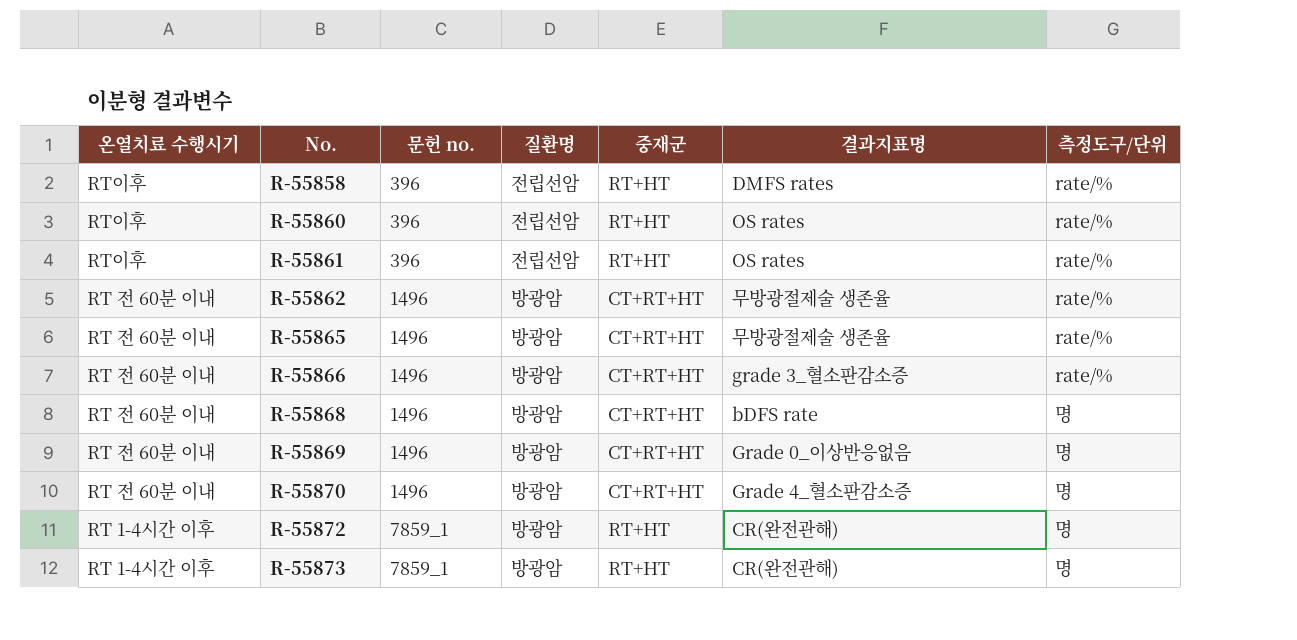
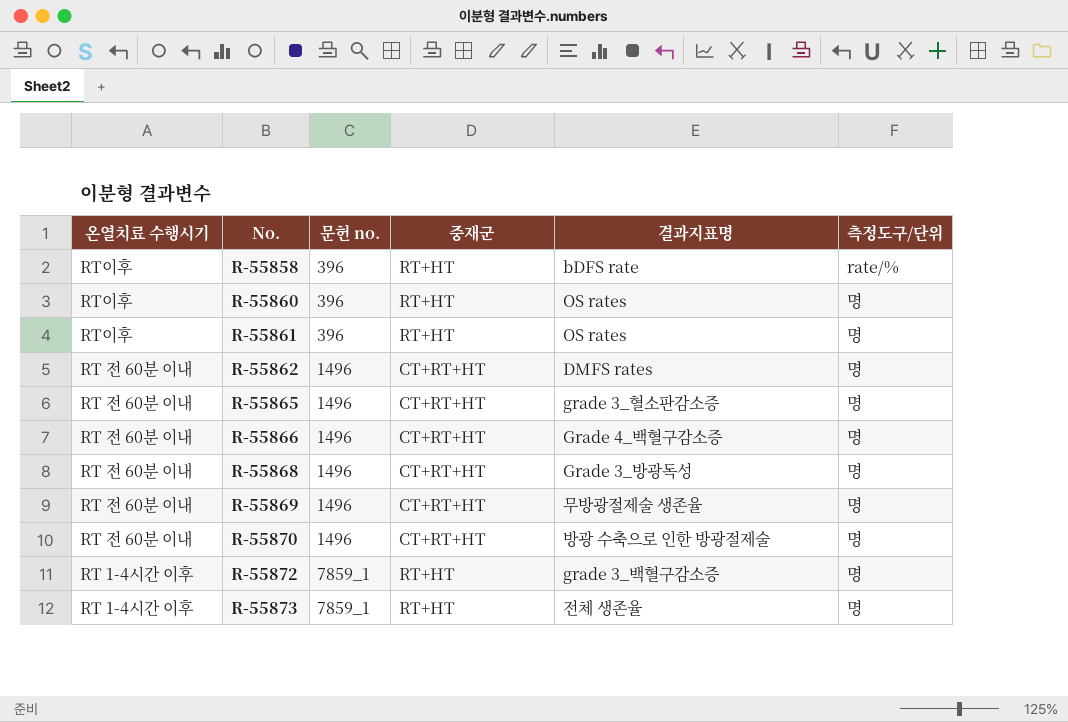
column 질환명 | position: 4 -> none
R-55858 | 결과지표명: DMFS rates -> bDFS rate
R-55860 | 측정도구/단위: rate/% -> 명
R-55861 | 측정도구/단위: rate/% -> 명
R-55862 | 결과지표명: 무방광절제술 생존율 -> DMFS rates
R-55862 | 측정도구/단위: rate/% -> 명
R-55865 | 결과지표명: 무방광절제술 생존율 -> grade 3_혈소판감소증
R-55865 | 측정도구/단위: rate/% -> 명
R-55866 | 결과지표명: grade 3_혈소판감소증 -> Grade 4_백혈구감소증
R-55866 | 측정도구/단위: rate/% -> 명
R-55868 | 결과지표명: bDFS rate -> Grade 3_방광독성
R-55869 | 결과지표명: Grade 0_이상반응없음 -> 무방광절제술 생존율
R-55870 | 결과지표명: Grade 4_혈소판감소증 -> 방광 수축으로 인한 방광절제술
R-55872 | 결과지표명: CR(완전관해) -> grade 3_백혈구감소증
R-55873 | 결과지표명: CR(완전관해) -> 전체 생존율

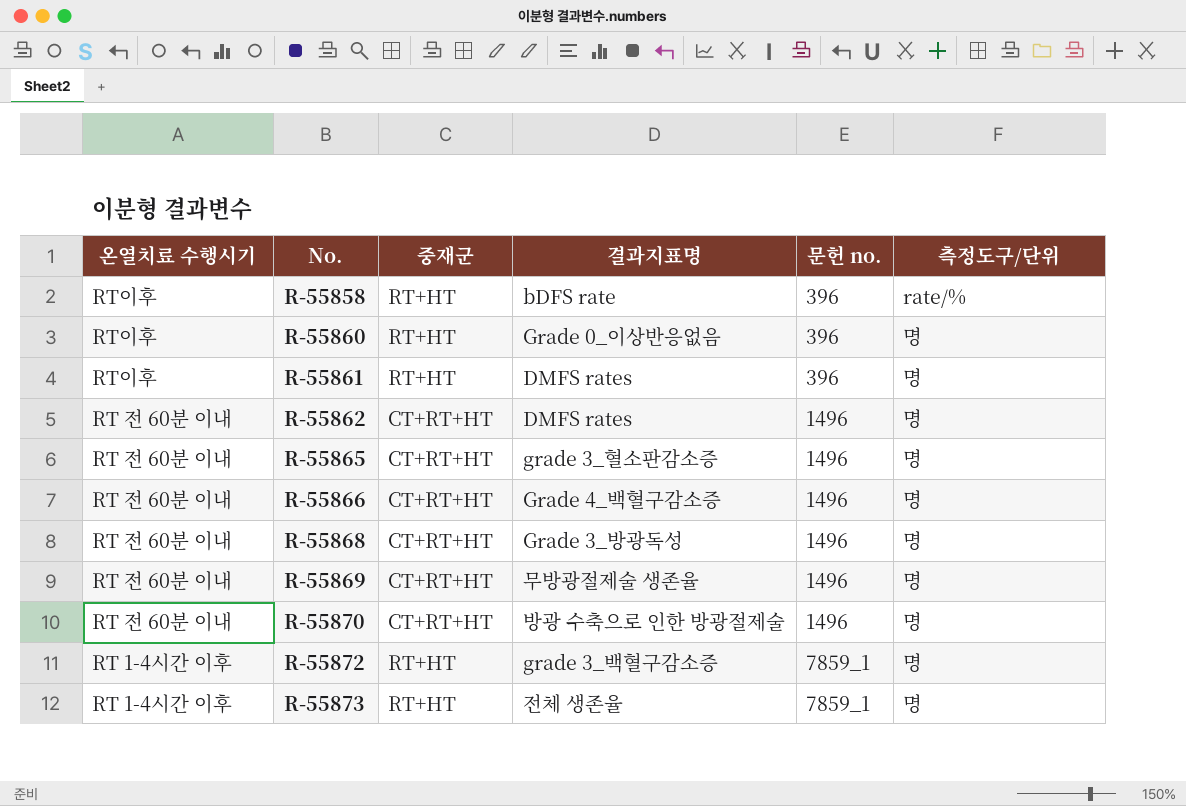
column 문헌 no. | position: 3 -> 5
R-55860 | 결과지표명: OS rates -> Grade 0_이상반응없음
R-55861 | 결과지표명: OS rates -> DMFS rates

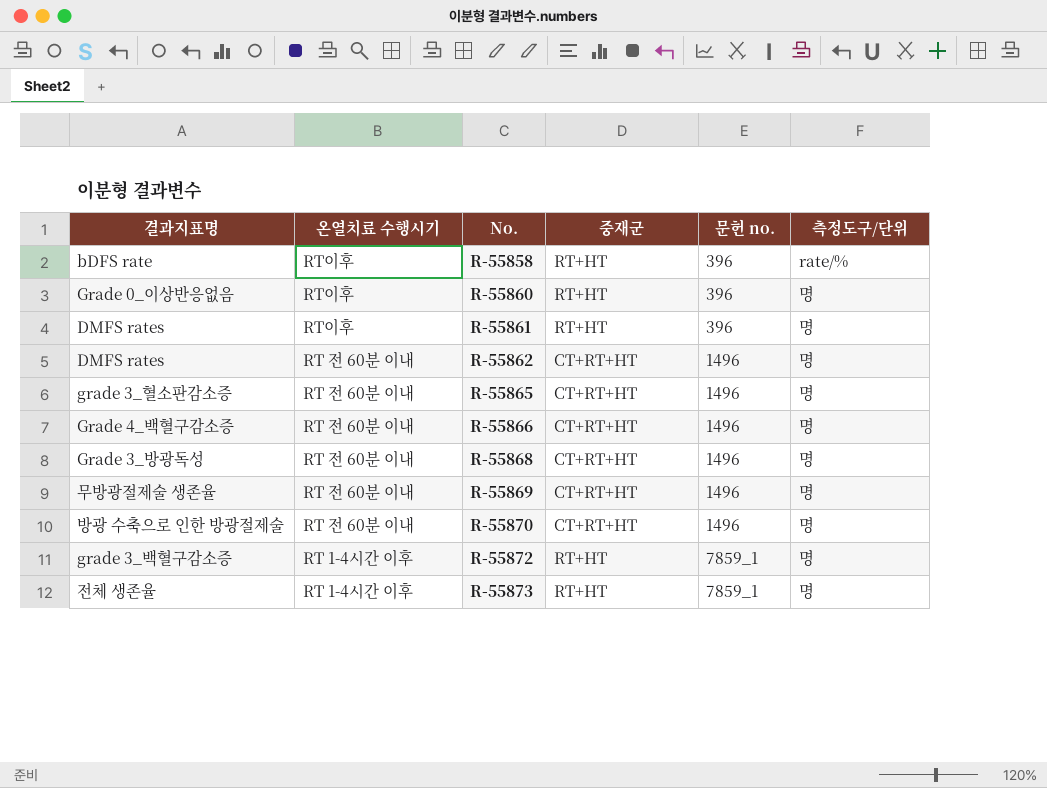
column 결과지표명 | position: 4 -> 1

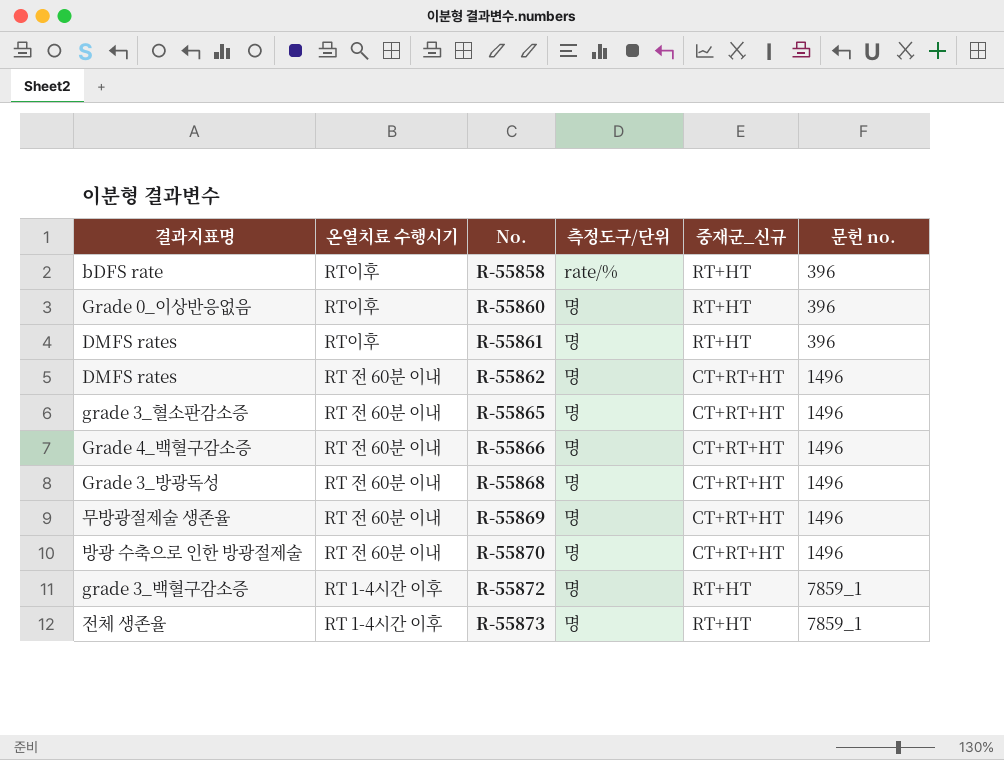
column 측정도구/단위 | position: 6 -> 4
column name: 중재군 -> 중재군_신규

